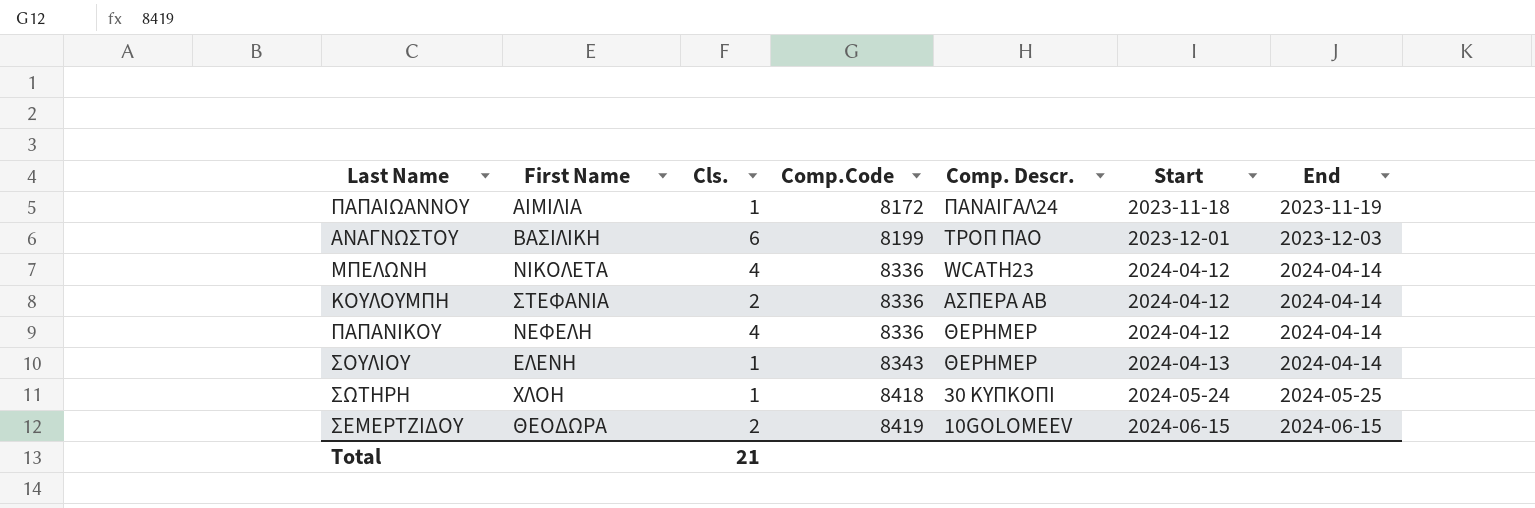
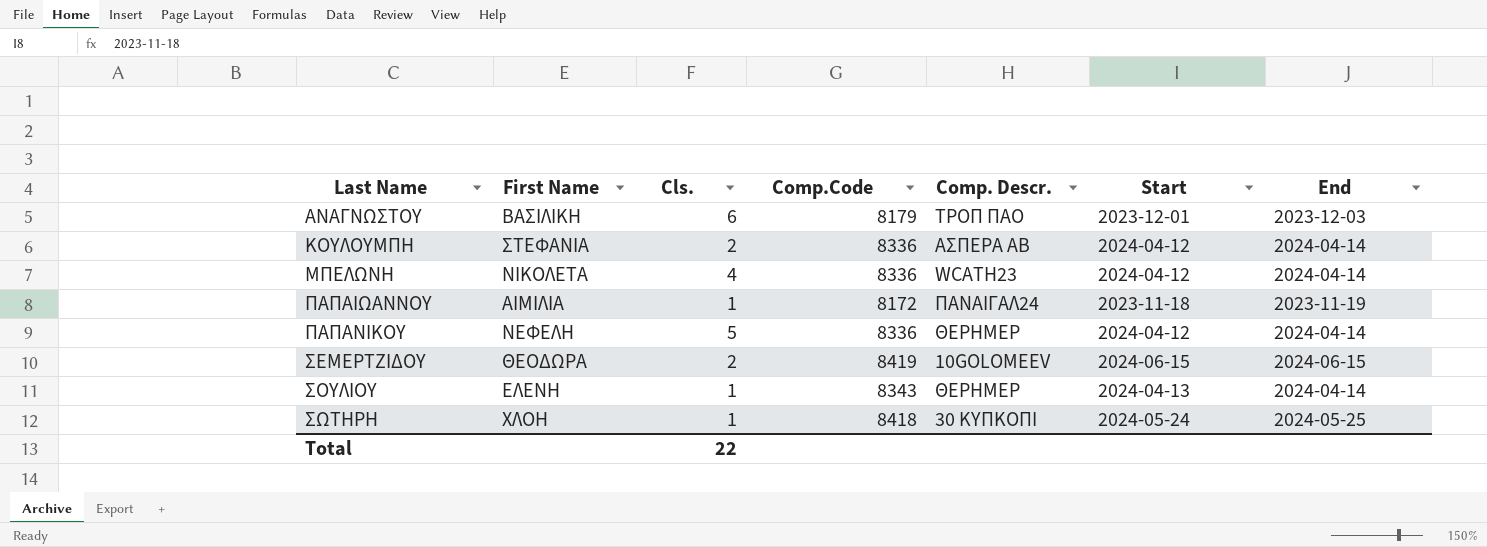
row order: Comp.Code ascending -> Last Name ascending
ΑΝΑΓΝΩΣΤΟΥ | Comp.Code: 8199 -> 8179
ΠΑΠΑΝΙΚΟΥ | Cls.: 4 -> 5
Total | Cls.: 21 -> 22

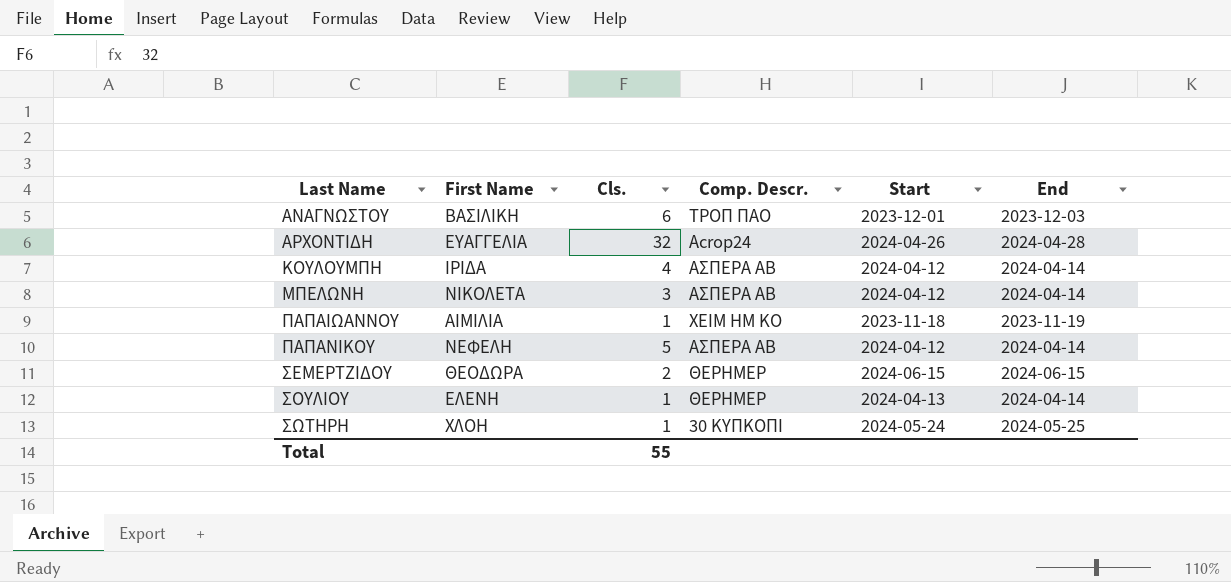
column Comp.Code | position: 4 -> none
row ΑΡΧΟΝΤΙΔΗ: none -> ΕΥΑΓΓΕΛΙΑ | 32 | Acrop24 | 2024-04-26 | 2024-04-28
ΚΟΥΛΟΥΜΠΗ | First Name: ΣΤΕΦΑΝΙΑ -> ΙΡΙΔΑ
ΚΟΥΛΟΥΜΠΗ | Cls.: 2 -> 4
ΜΠΕΛΩΝΗ | Cls.: 4 -> 3
ΜΠΕΛΩΝΗ | Comp. Descr.: WCATH23 -> ΑΣΠΕΡΑ ΑΒ
ΠΑΠΑΙΩΑΝΝΟΥ | Comp. Descr.: ΠΑΝΑΙΓΑΛ24 -> ΧΕΙΜ ΗΜ ΚΟ
ΠΑΠΑΝΙΚΟΥ | Comp. Descr.: ΘΕΡΗΜΕΡ -> ΑΣΠΕΡΑ ΑΒ
ΣΕΜΕΡΤΖΙΔΟΥ | Comp. Descr.: 10GOLOMEEV -> ΘΕΡΗΜΕΡ
Total | Cls.: 22 -> 55

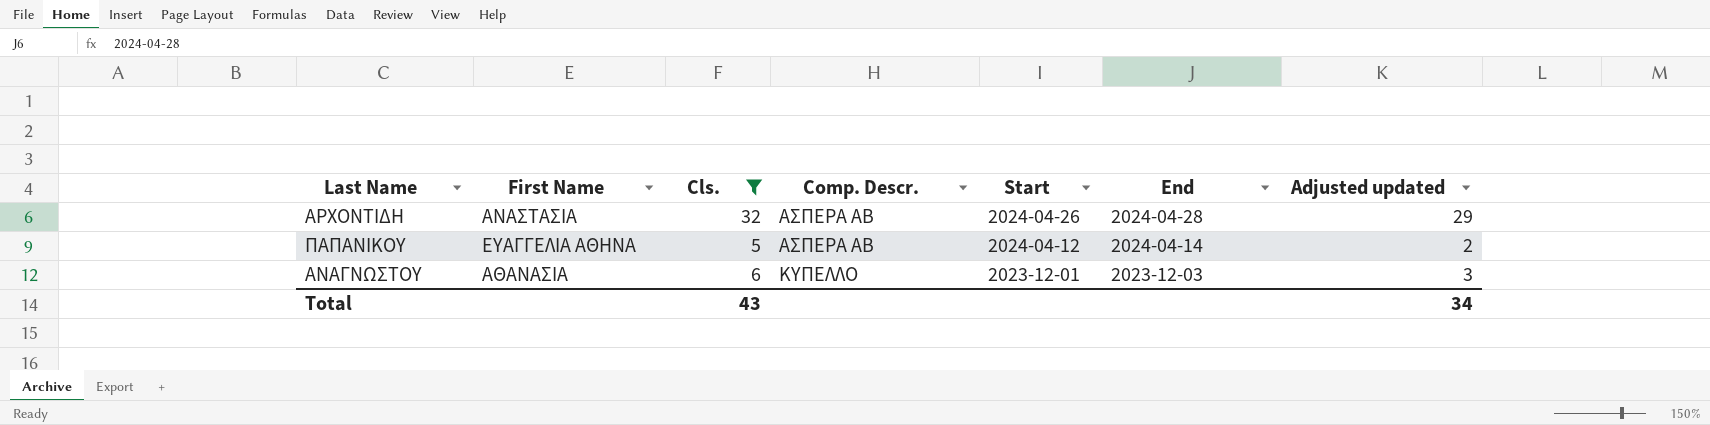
filter: none -> Cls. >= 5
row order: Last Name ascending -> Comp. Descr. ascending
column Adjusted updated | formula: none -> [Cls.] - 3
ΑΡΧΟΝΤΙΔΗ | First Name: ΕΥΑΓΓΕΛΙΑ -> ΑΝΑΣΤΑΣΙΑ
ΑΡΧΟΝΤΙΔΗ | Comp. Descr.: Acrop24 -> ΑΣΠΕΡΑ ΑΒ
ΠΑΠΑΝΙΚΟΥ | First Name: ΝΕΦΕΛΗ -> ΕΥΑΓΓΕΛΙΑ ΑΘΗΝΑ
ΑΝΑΓΝΩΣΤΟΥ | First Name: ΒΑΣΙΛΙΚΗ -> ΑΘΑΝΑΣΙΑ
ΑΝΑΓΝΩΣΤΟΥ | Comp. Descr.: ΤΡΟΠ ΠΑΟ -> ΚΥΠΕΛΛΟ
Total | Cls.: 55 -> 43

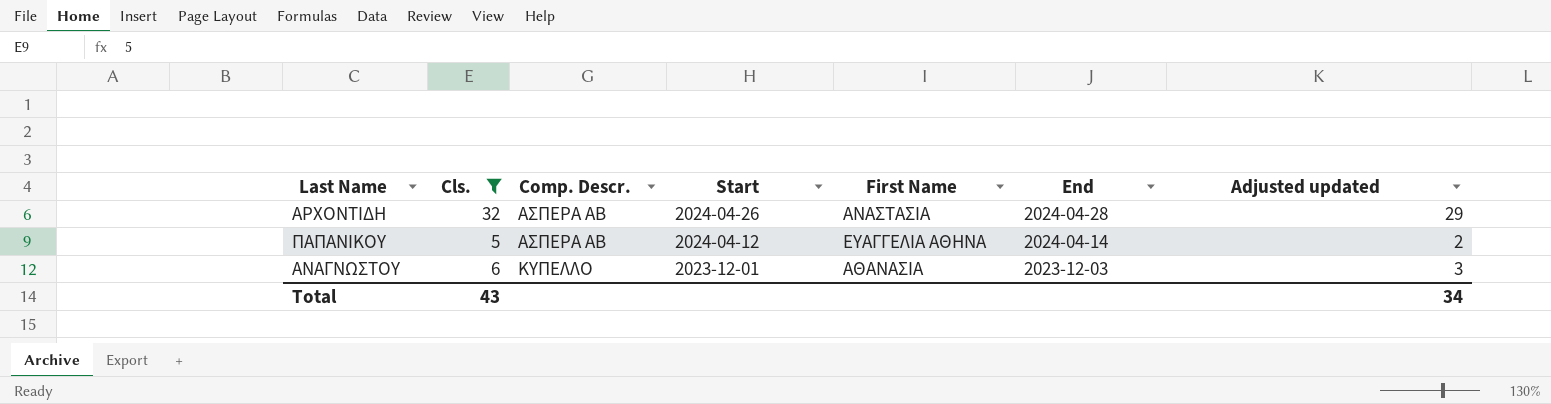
column First Name | position: 2 -> 5

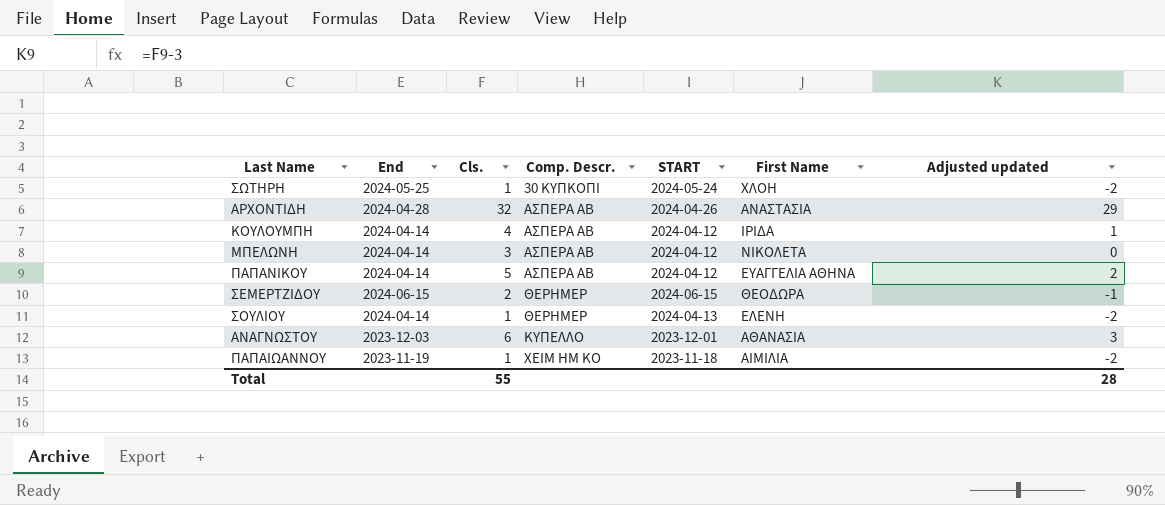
filter: Cls. >= 5 -> none
column End | position: 6 -> 2
column name: Start -> START
Total | Cls.: 43 -> 55
Total | Adjusted updated: 34 -> 28

